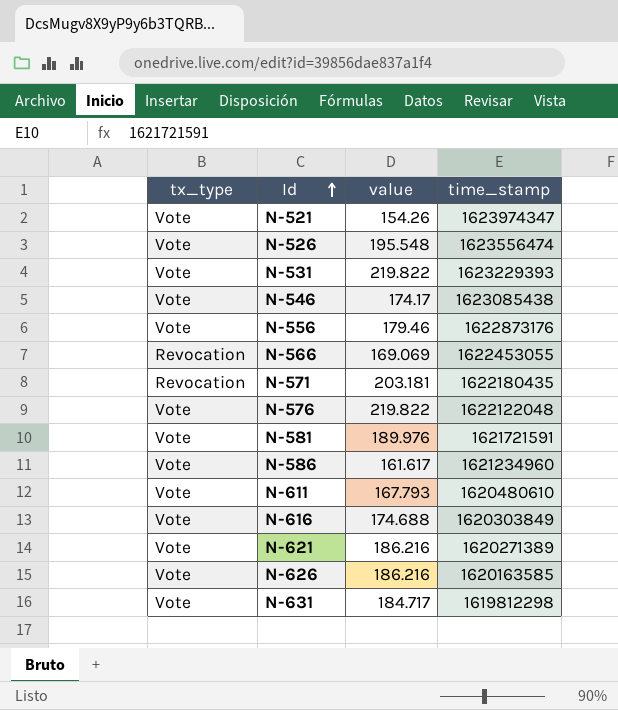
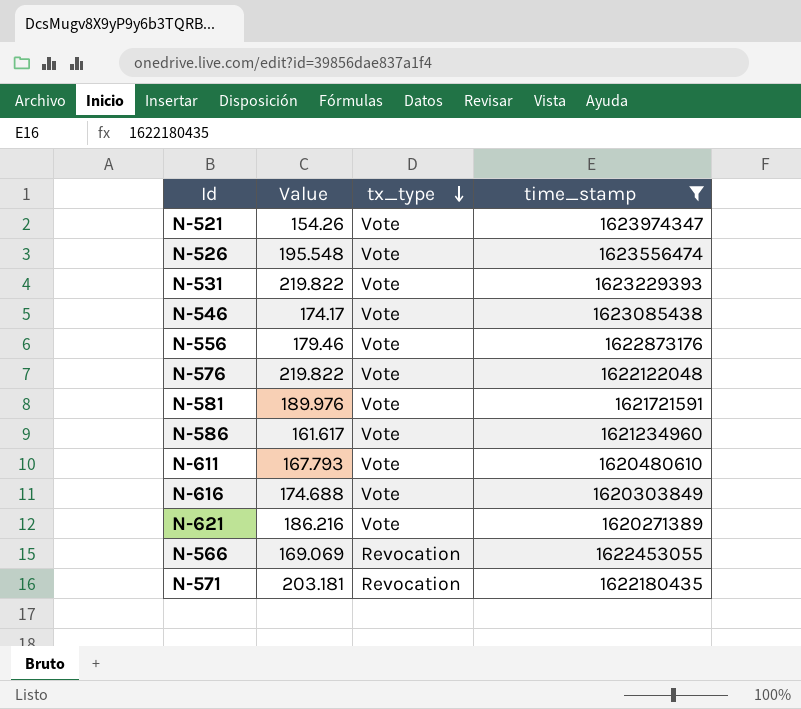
filter: none -> time_stamp >= 1620271389
row order: Id ascending -> tx_type descending
column name: value -> Value
column tx_type | position: 1 -> 3

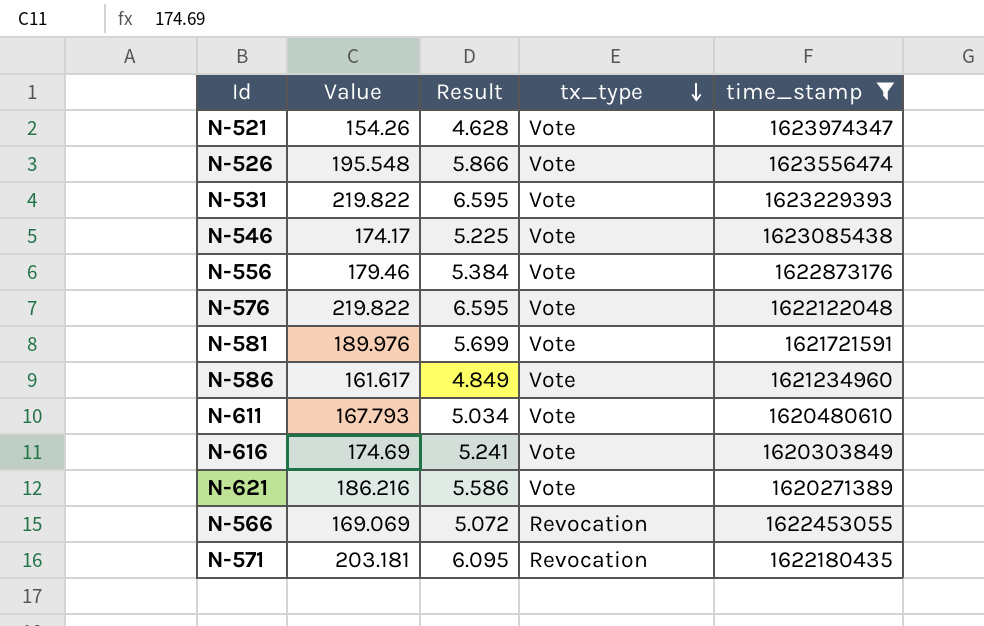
column Result | formula: none -> [Value] * 0.03
N-616 | Value: 174.688 -> 174.69

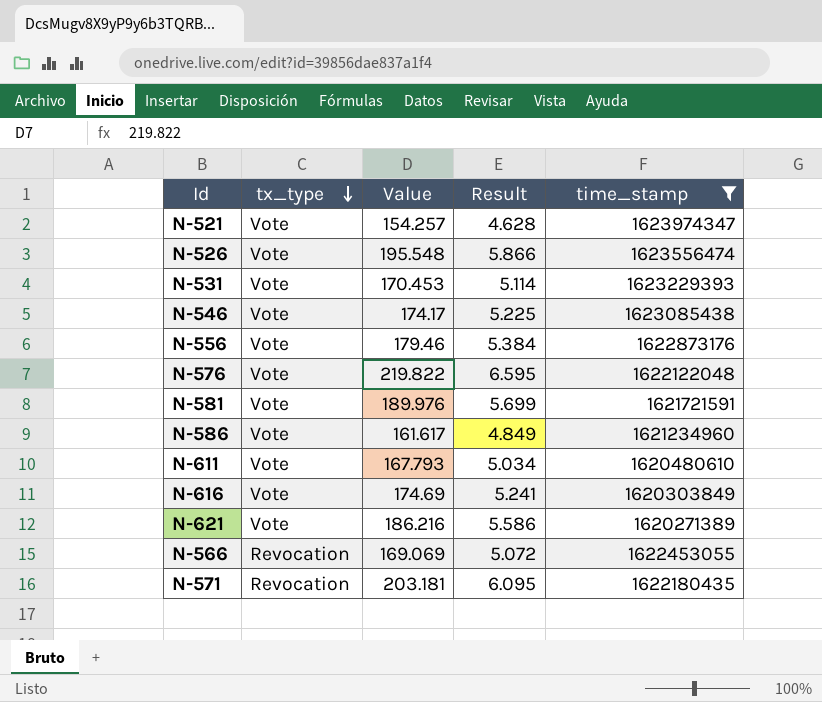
column tx_type | position: 4 -> 2
N-521 | Value: 154.26 -> 154.257
N-531 | Value: 219.822 -> 170.453
N-531 | Result: 6.595 -> 5.114

